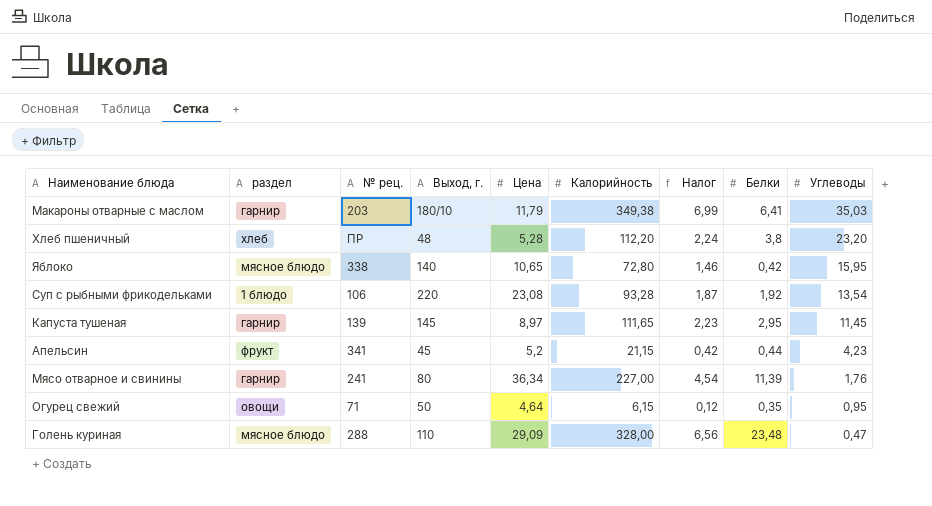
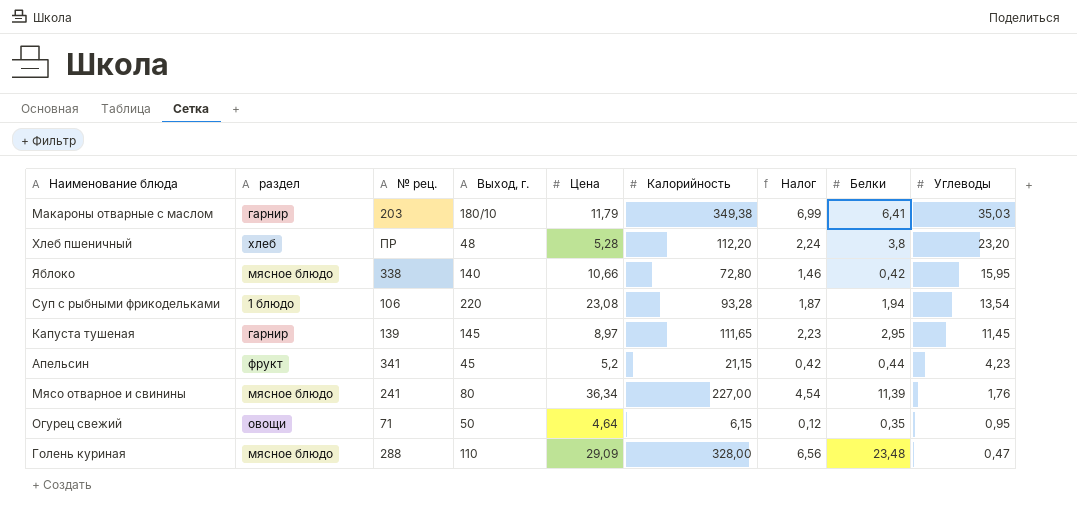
Яблоко | Цена: 10,65 -> 10,66
Суп с рыбными фрикодельками | Белки: 1,92 -> 1,94
Мясо отварное и свинины | раздел: гарнир -> мясное блюдо

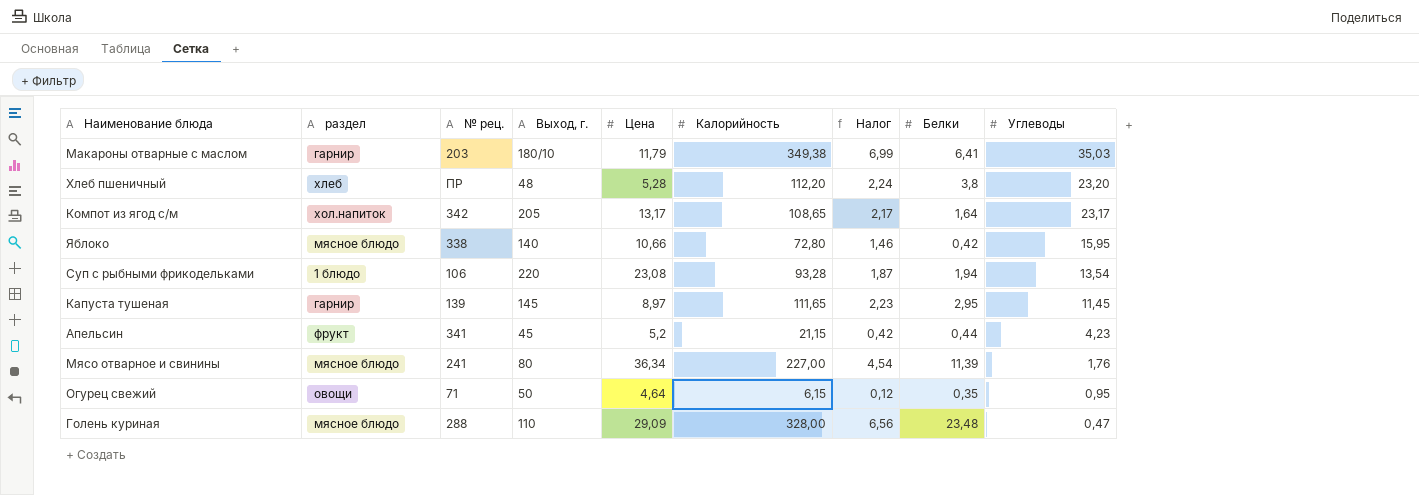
row Компот из ягод с/м: none -> хол.напиток | 342 | 205 | 13,17 | 108,65 | 2,17 | 1,64 | 23,17

